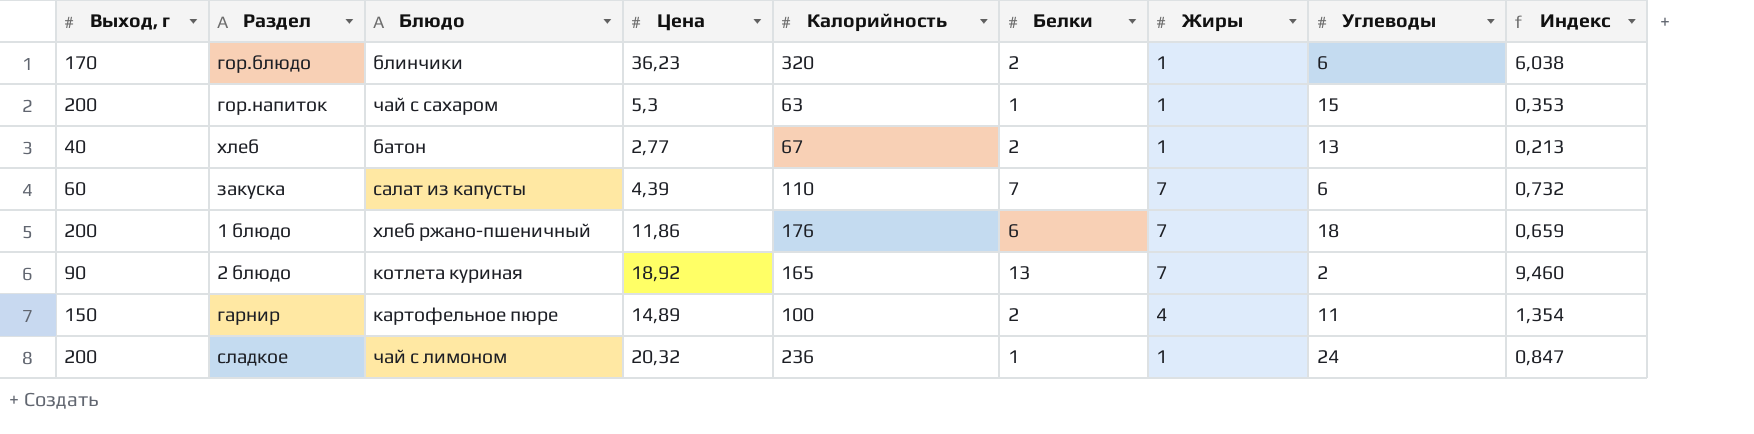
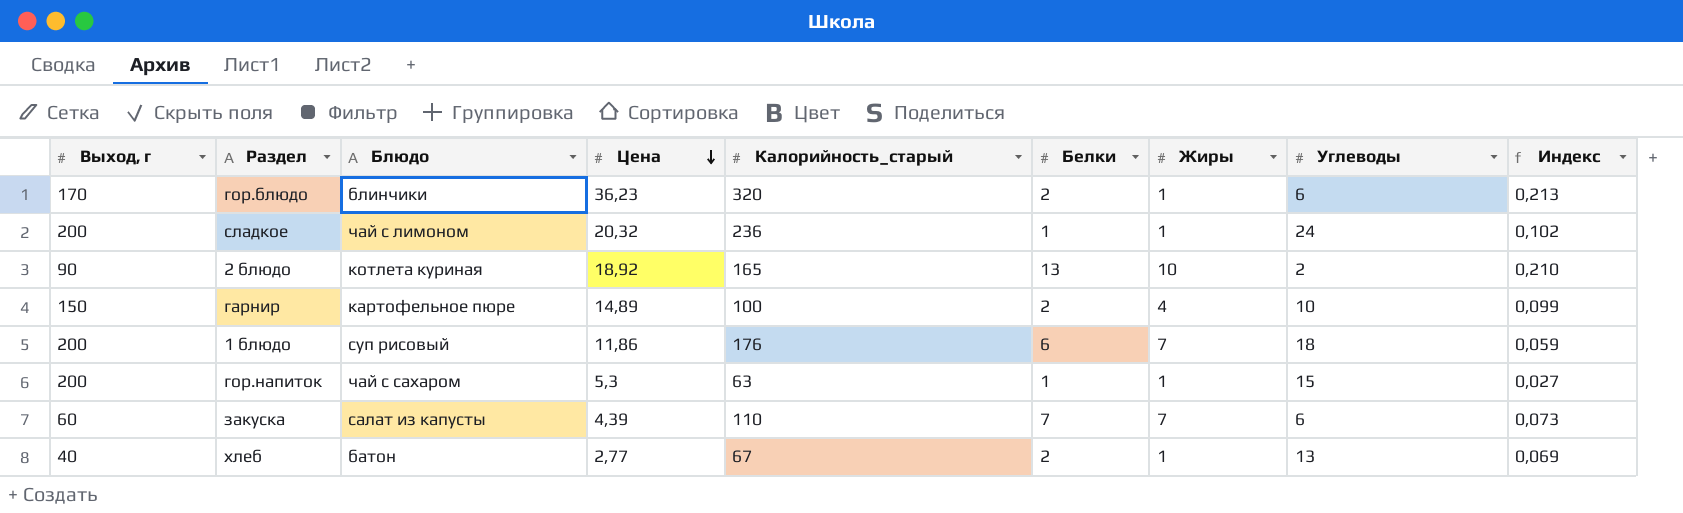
row order: none -> Цена descending
column name: Калорийность -> Калорийность_старый
column Индекс | formula: [Цена] / [Углеводы] -> [Цена] / [Выход, г]
2 блюдо | Жиры: 7 -> 10
гарнир | Углеводы: 11 -> 10
1 блюдо | Блюдо: хлеб ржано-пшеничный -> суп рисовый

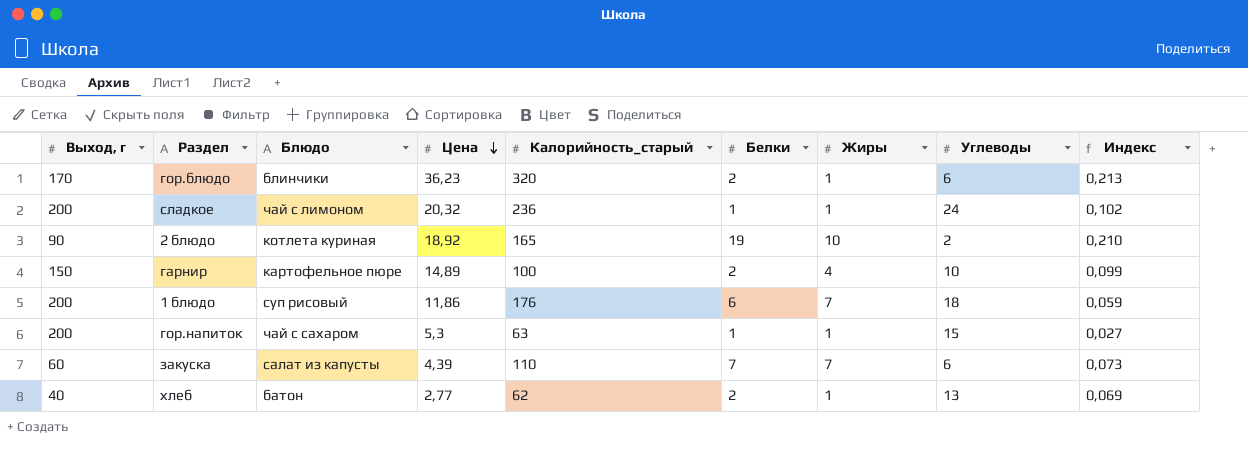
2 блюдо | Белки: 13 -> 19
хлеб | Калорийность_старый: 67 -> 62

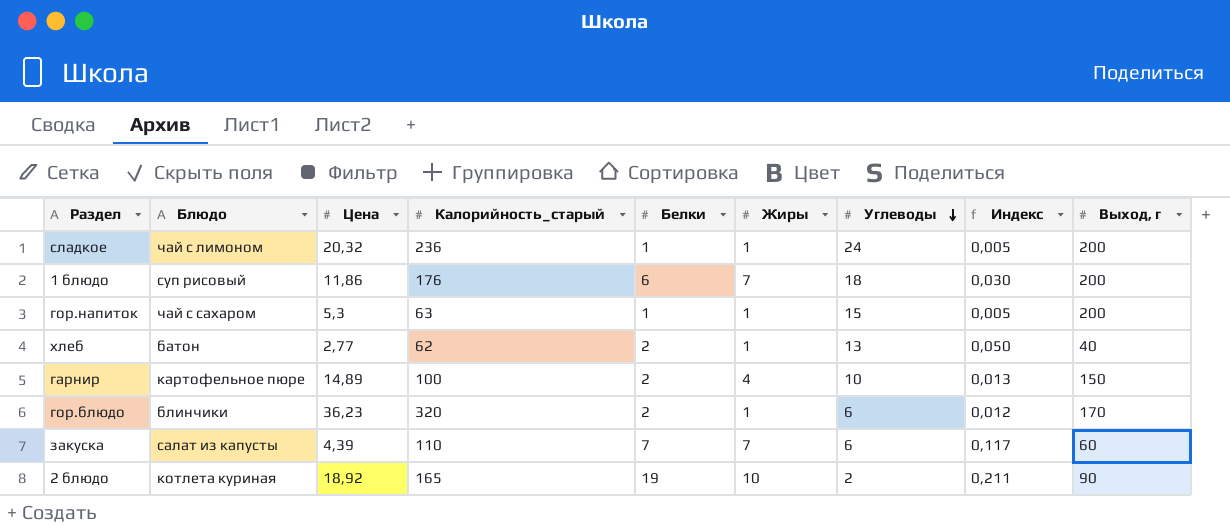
row order: Цена descending -> Углеводы descending
column Индекс | formula: [Цена] / [Выход, г] -> [Белки] / [Выход, г]
column Выход, г | position: 1 -> 9

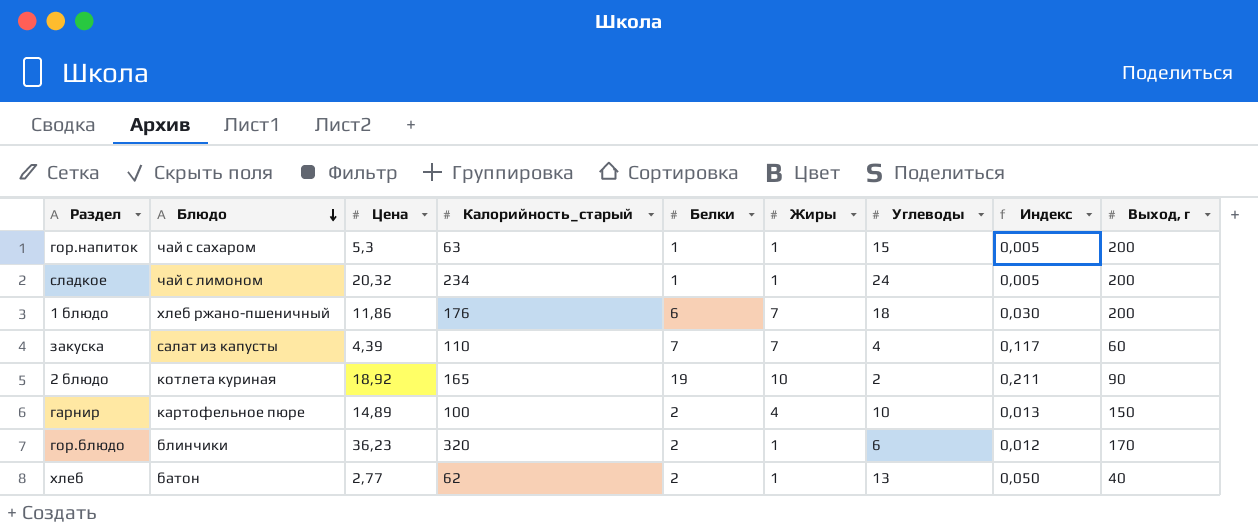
row order: Углеводы descending -> Блюдо descending
сладкое | Калорийность_старый: 236 -> 234
1 блюдо | Блюдо: суп рисовый -> хлеб ржано-пшеничный
закуска | Углеводы: 6 -> 4

